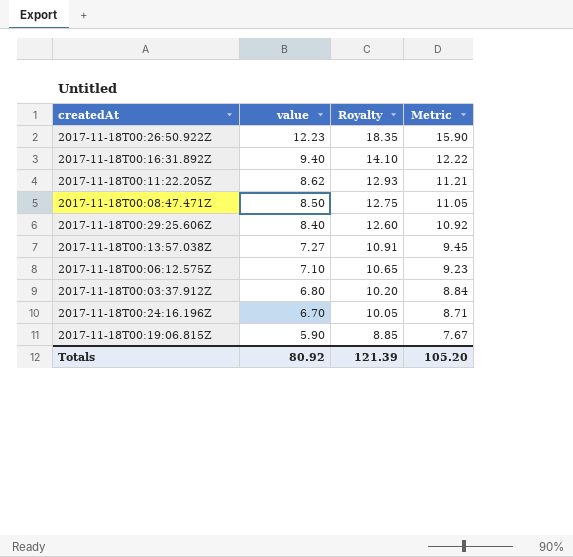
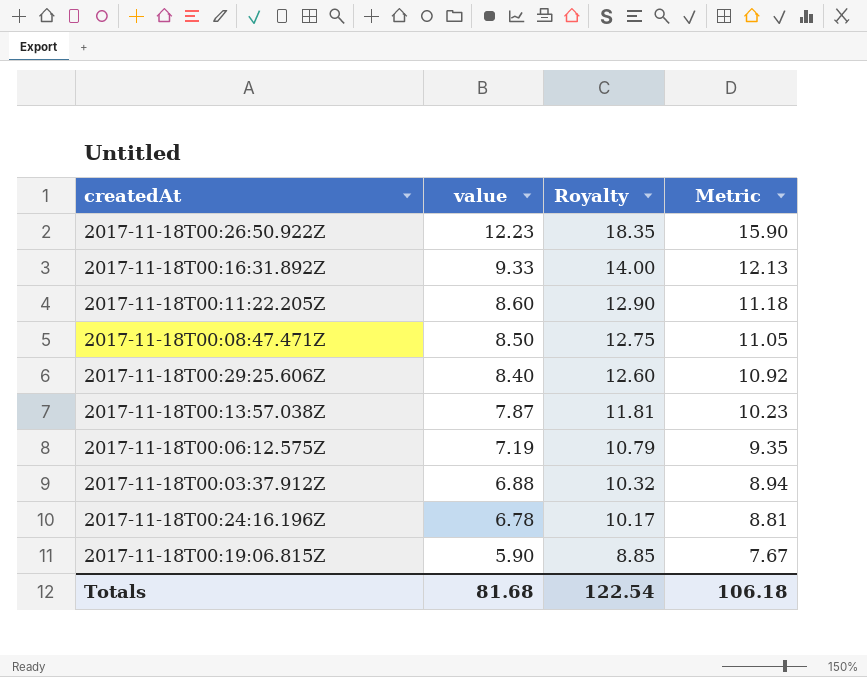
2017-11-18T00:16:31.892Z | value: 9.40 -> 9.33
2017-11-18T00:16:31.892Z | Royalty: 14.10 -> 14.00
2017-11-18T00:16:31.892Z | Metric: 12.22 -> 12.13
2017-11-18T00:11:22.205Z | value: 8.62 -> 8.60
2017-11-18T00:11:22.205Z | Royalty: 12.93 -> 12.90
2017-11-18T00:11:22.205Z | Metric: 11.21 -> 11.18
2017-11-18T00:13:57.038Z | value: 7.27 -> 7.87
2017-11-18T00:13:57.038Z | Royalty: 10.91 -> 11.81
2017-11-18T00:13:57.038Z | Metric: 9.45 -> 10.23
2017-11-18T00:06:12.575Z | value: 7.10 -> 7.19
2017-11-18T00:06:12.575Z | Royalty: 10.65 -> 10.79
2017-11-18T00:06:12.575Z | Metric: 9.23 -> 9.35
2017-11-18T00:03:37.912Z | value: 6.80 -> 6.88
2017-11-18T00:03:37.912Z | Royalty: 10.20 -> 10.32
2017-11-18T00:03:37.912Z | Metric: 8.84 -> 8.94
2017-11-18T00:24:16.196Z | value: 6.70 -> 6.78
2017-11-18T00:24:16.196Z | Royalty: 10.05 -> 10.17
2017-11-18T00:24:16.196Z | Metric: 8.71 -> 8.81
Totals | value: 80.92 -> 81.68
Totals | Royalty: 121.39 -> 122.54
Totals | Metric: 105.20 -> 106.18

